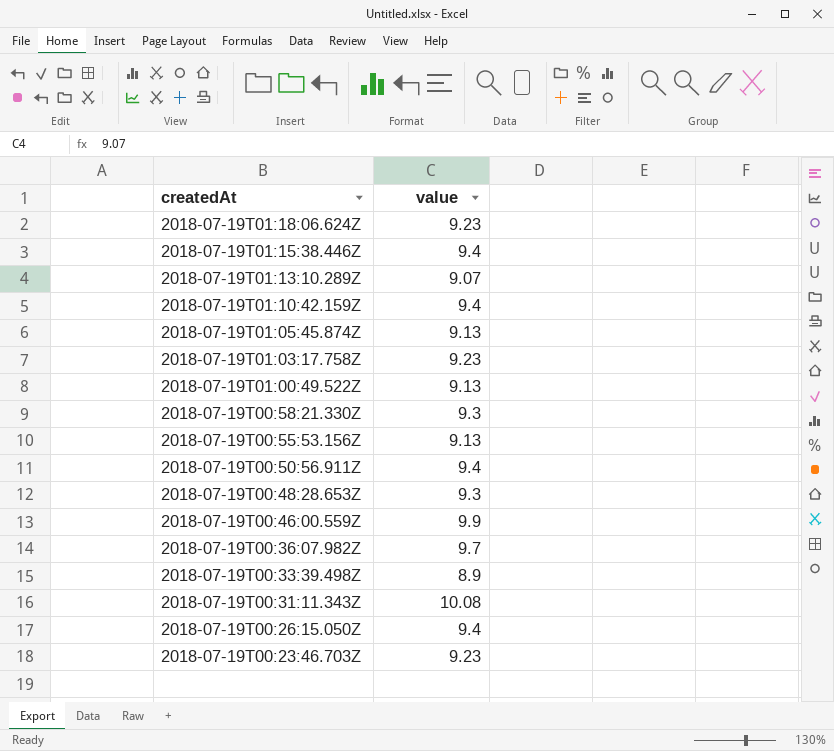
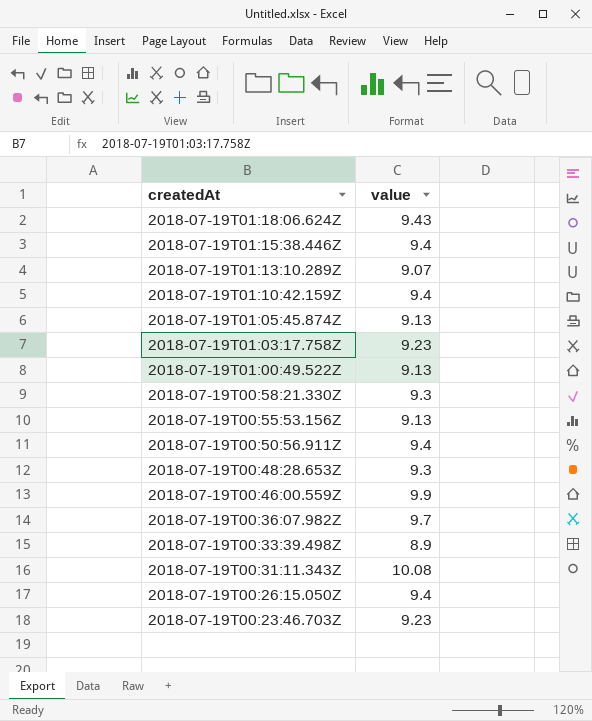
2018-07-19T01:18:06.624Z | value: 9.23 -> 9.43

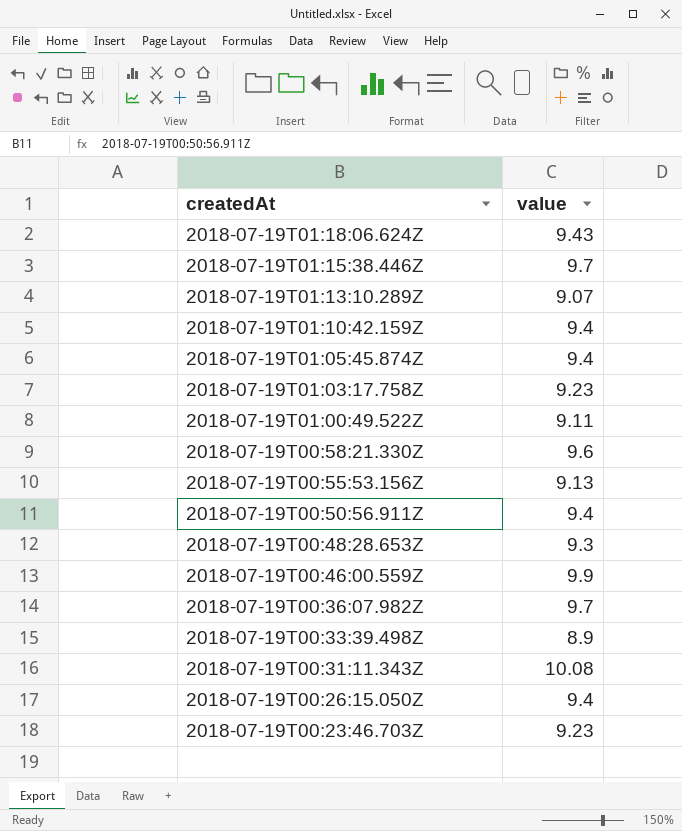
2018-07-19T01:15:38.446Z | value: 9.4 -> 9.7
2018-07-19T01:05:45.874Z | value: 9.13 -> 9.4
2018-07-19T01:00:49.522Z | value: 9.13 -> 9.11
2018-07-19T00:58:21.330Z | value: 9.3 -> 9.6

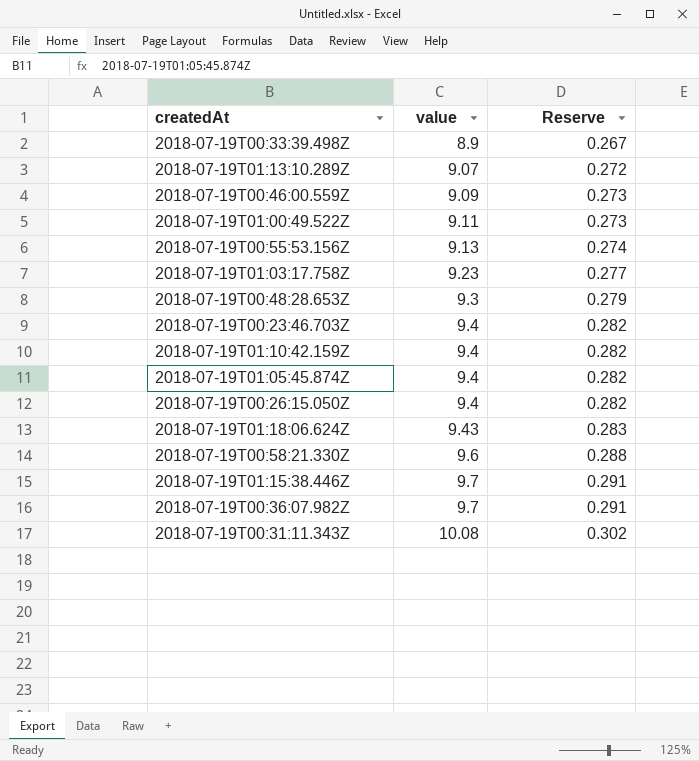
row order: createdAt descending -> value ascending
column Reserve | formula: none -> [value] * 0.03
row 2018-07-19T00:50:56.911Z: 9.4 -> none
2018-07-19T00:46:00.559Z | value: 9.9 -> 9.09
2018-07-19T00:23:46.703Z | value: 9.23 -> 9.4

